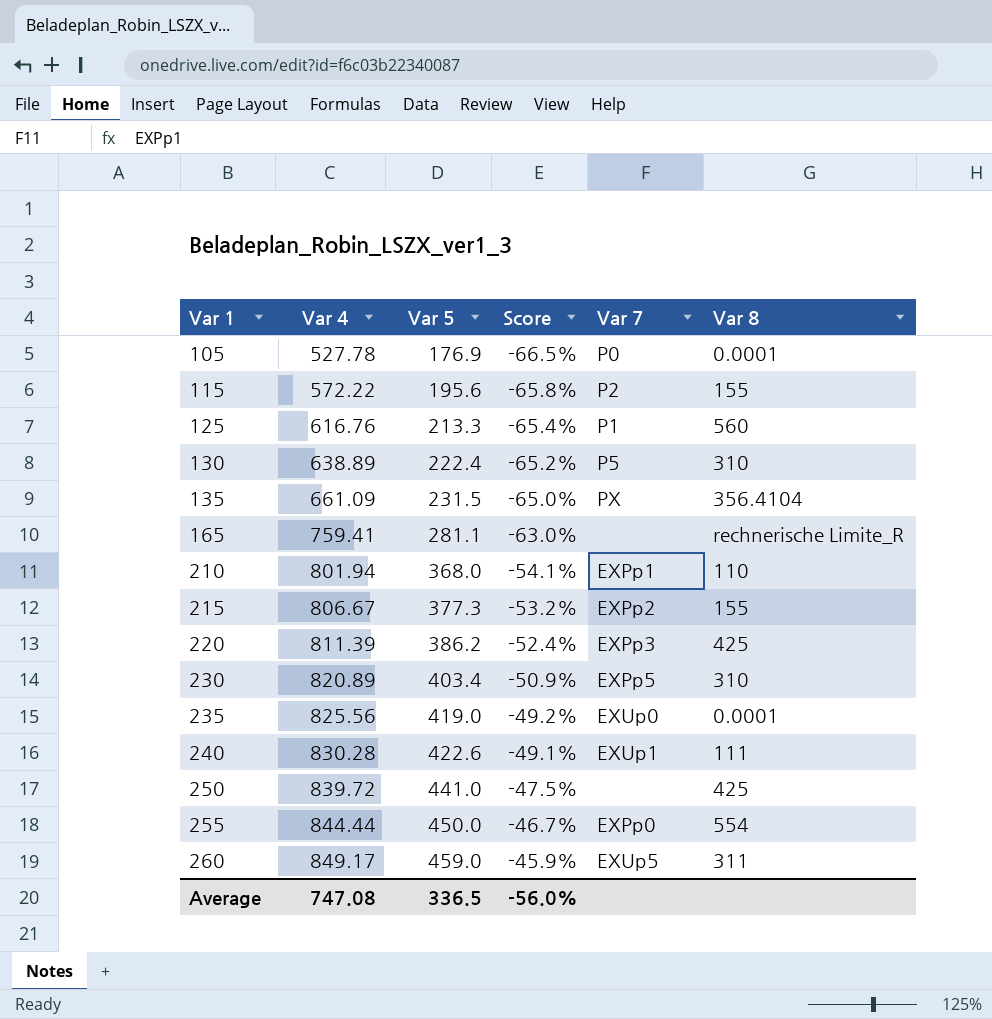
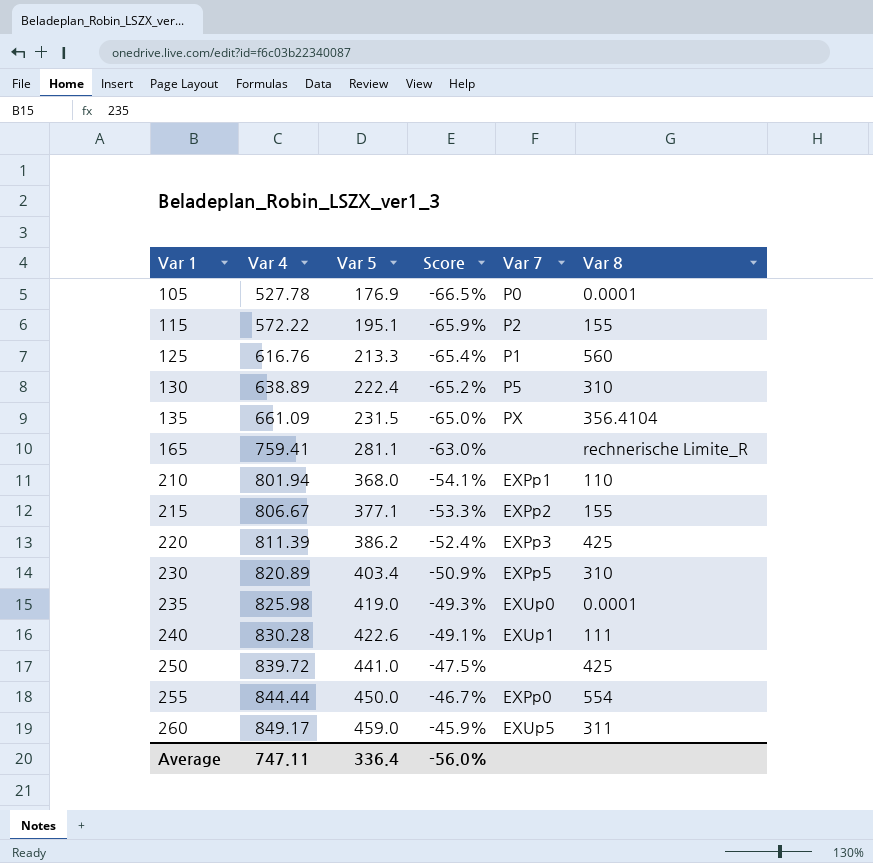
115 | Var 5: 195.6 -> 195.1
115 | Score: -65.8% -> -65.9%
215 | Var 5: 377.3 -> 377.1
215 | Score: -53.2% -> -53.3%
235 | Var 4: 825.56 -> 825.98
235 | Score: -49.2% -> -49.3%
Average | Var 4: 747.08 -> 747.11
Average | Var 5: 336.5 -> 336.4

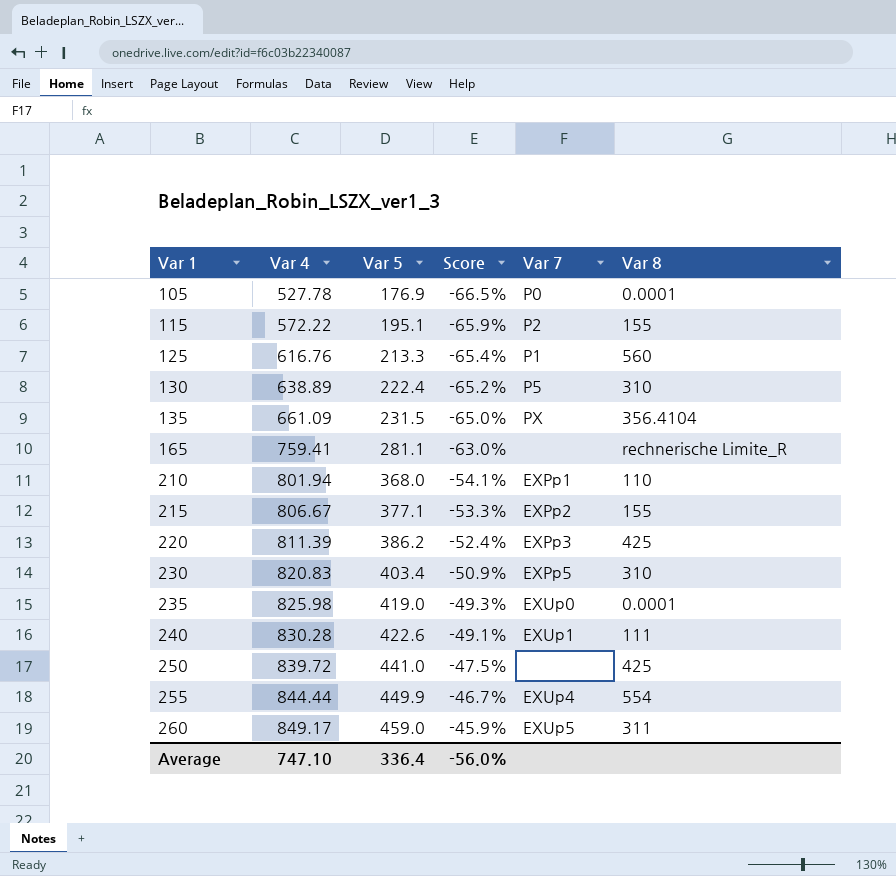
230 | Var 4: 820.89 -> 820.83
255 | Var 5: 450.0 -> 449.9
255 | Var 7: EXPp0 -> EXUp4
Average | Var 4: 747.11 -> 747.10

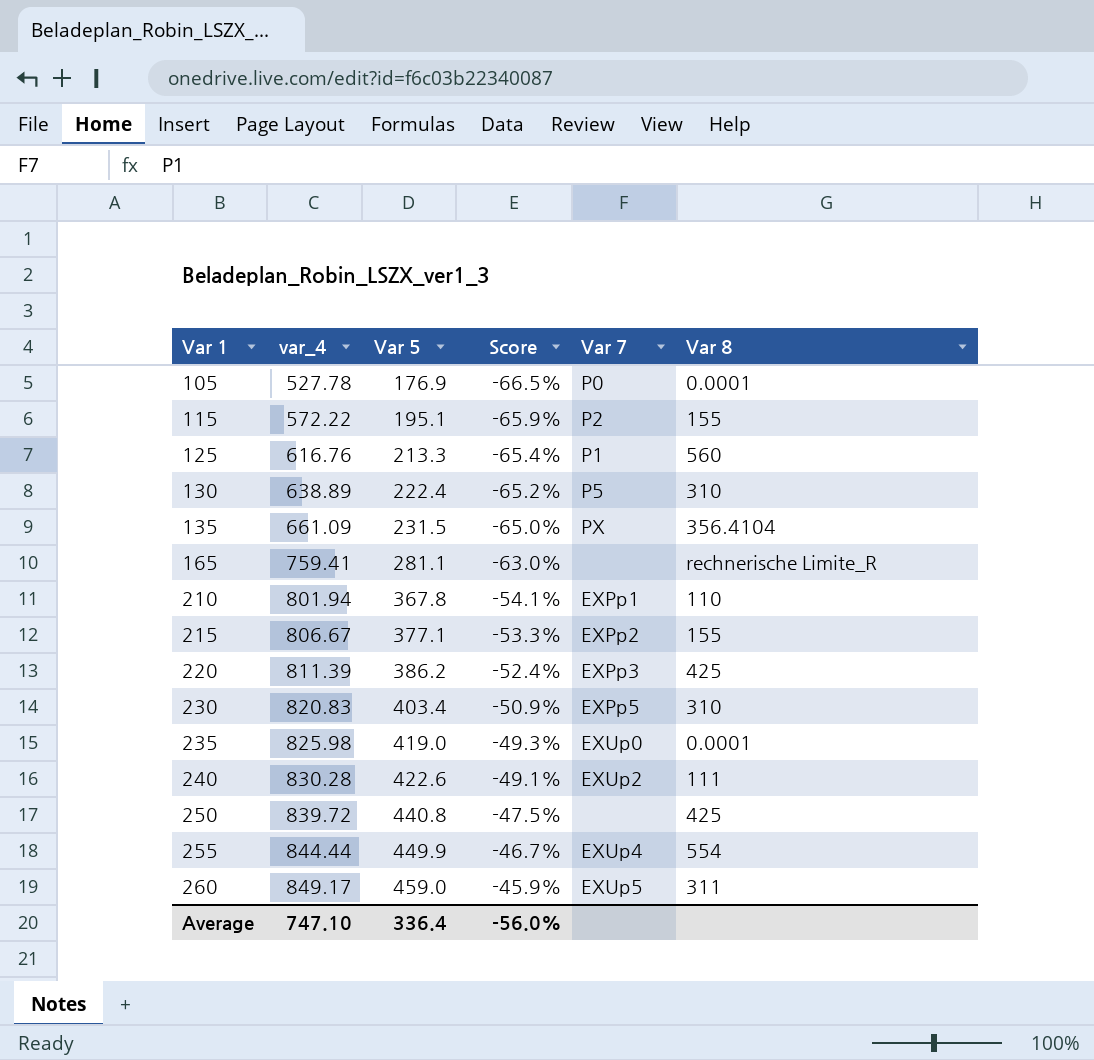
column name: Var 4 -> var_4
210 | Var 5: 368.0 -> 367.8
240 | Var 7: EXUp1 -> EXUp2
250 | Var 5: 441.0 -> 440.8

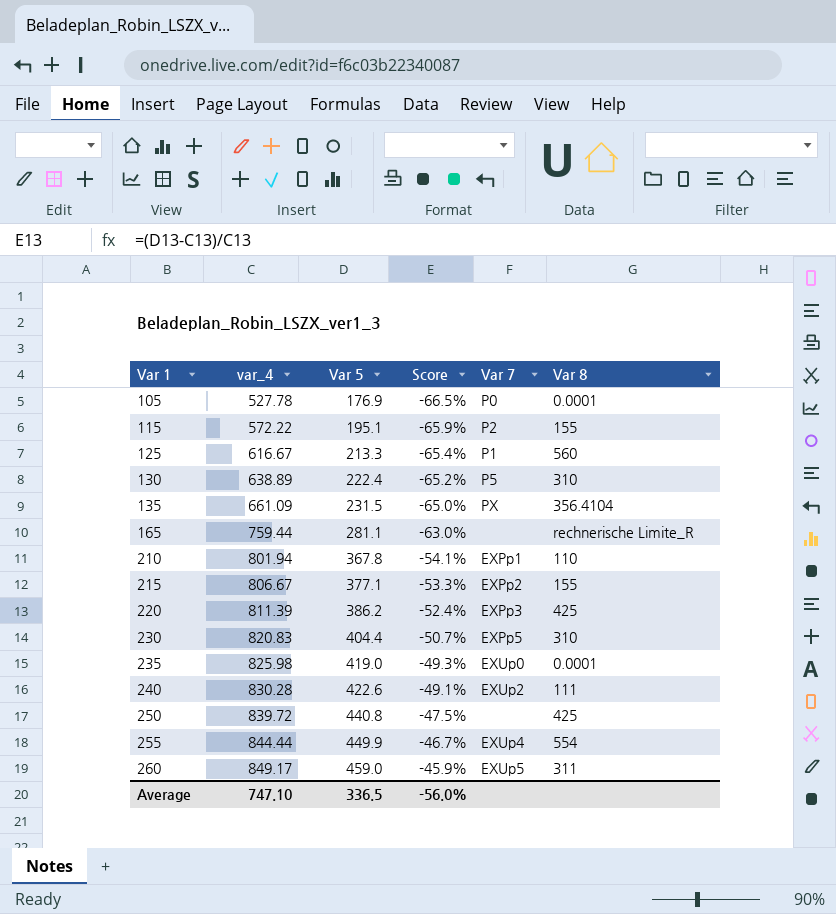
125 | var_4: 616.76 -> 616.67
165 | var_4: 759.41 -> 759.44
230 | Var 5: 403.4 -> 404.4
230 | Score: -50.9% -> -50.7%
Average | Var 5: 336.4 -> 336.5

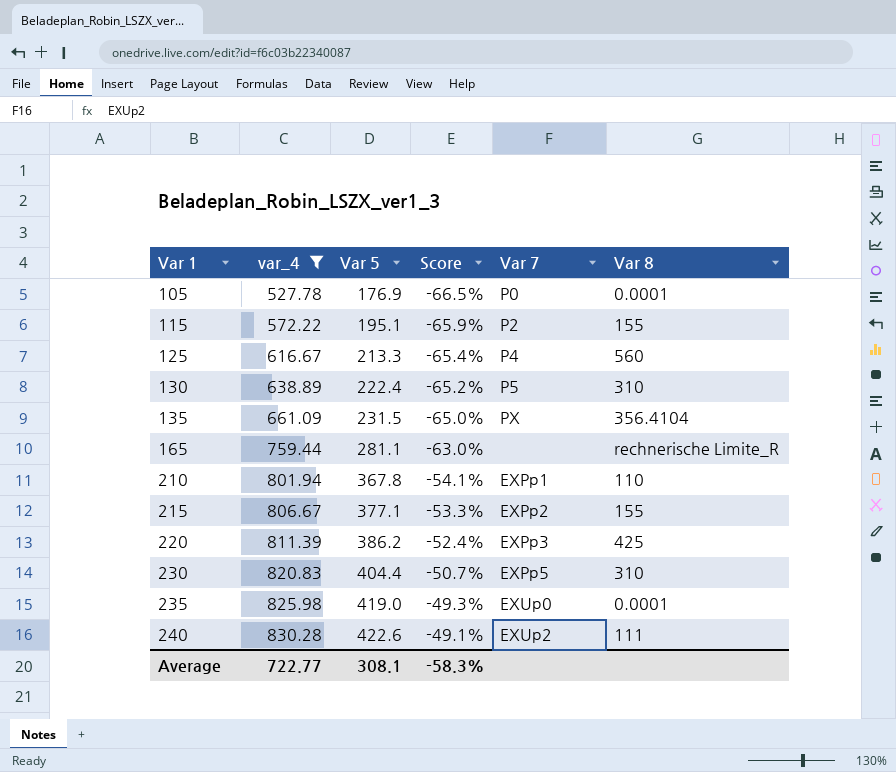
filter: none -> var_4 <= 830.28
125 | Var 7: P1 -> P4
Average | var_4: 747.10 -> 722.77
Average | Var 5: 336.5 -> 308.1
Average | Score: -56.0% -> -58.3%

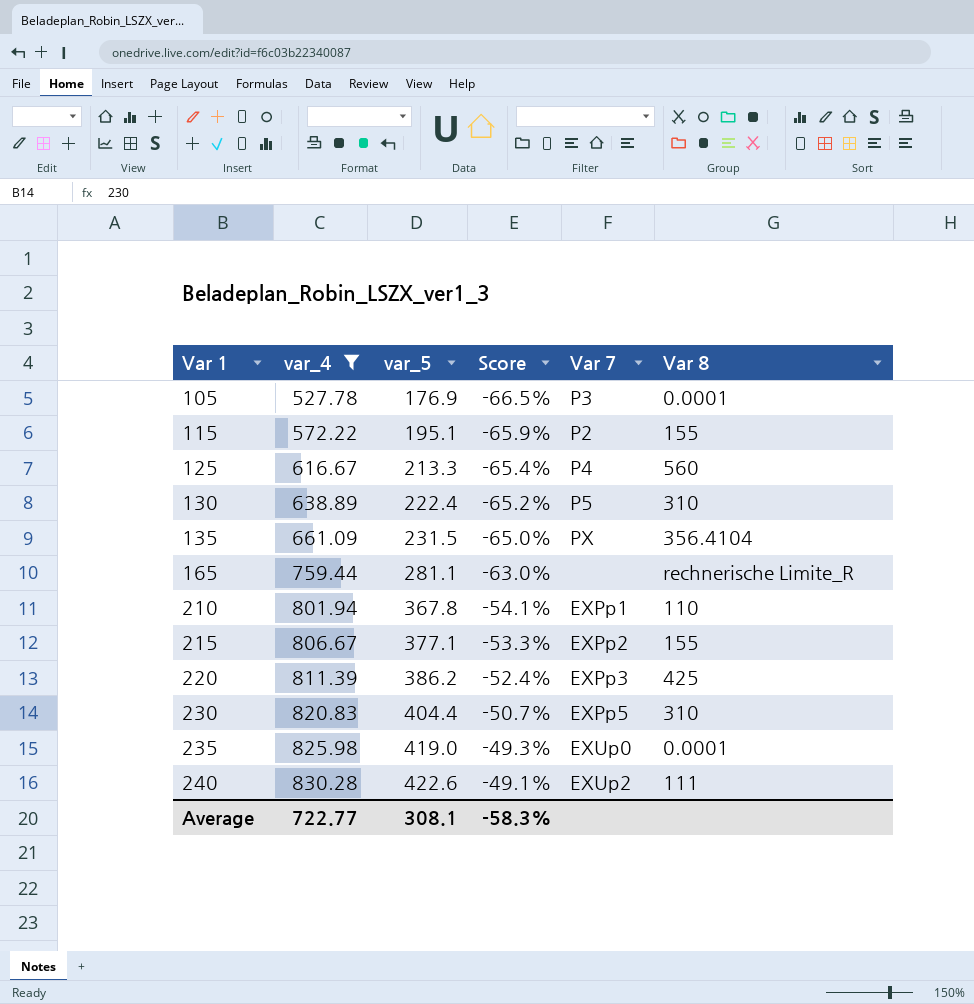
column name: Var 5 -> var_5
105 | Var 7: P0 -> P3

